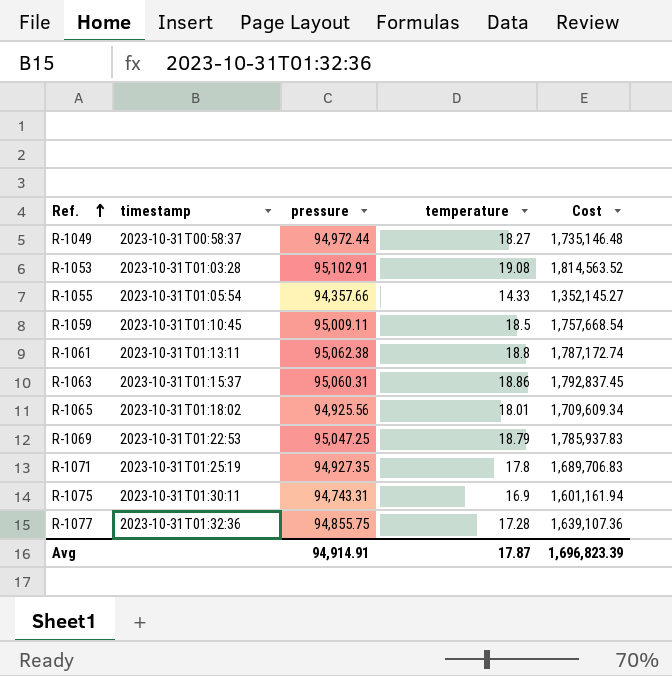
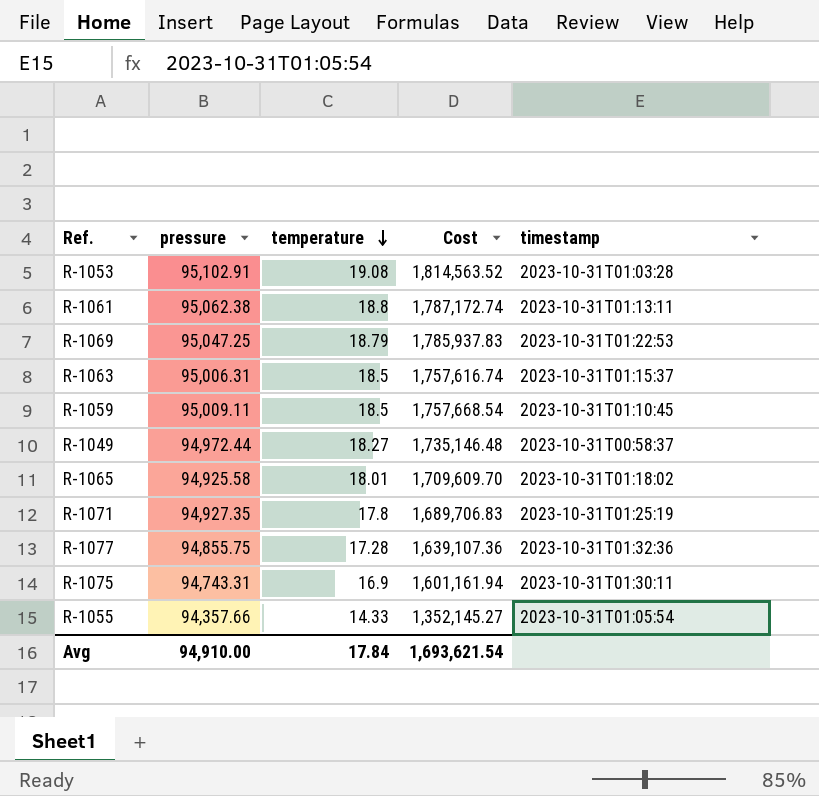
row order: Ref. ascending -> temperature descending
column timestamp | position: 2 -> 5
R-1063 | pressure: 95,060.31 -> 95,006.31
R-1063 | temperature: 18.86 -> 18.5
R-1063 | Cost: 1,792,837.45 -> 1,757,616.74
R-1065 | pressure: 94,925.56 -> 94,925.58
R-1065 | Cost: 1,709,609.34 -> 1,709,609.70
Avg | pressure: 94,914.91 -> 94,910.00
Avg | temperature: 17.87 -> 17.84
Avg | Cost: 1,696,823.39 -> 1,693,621.54

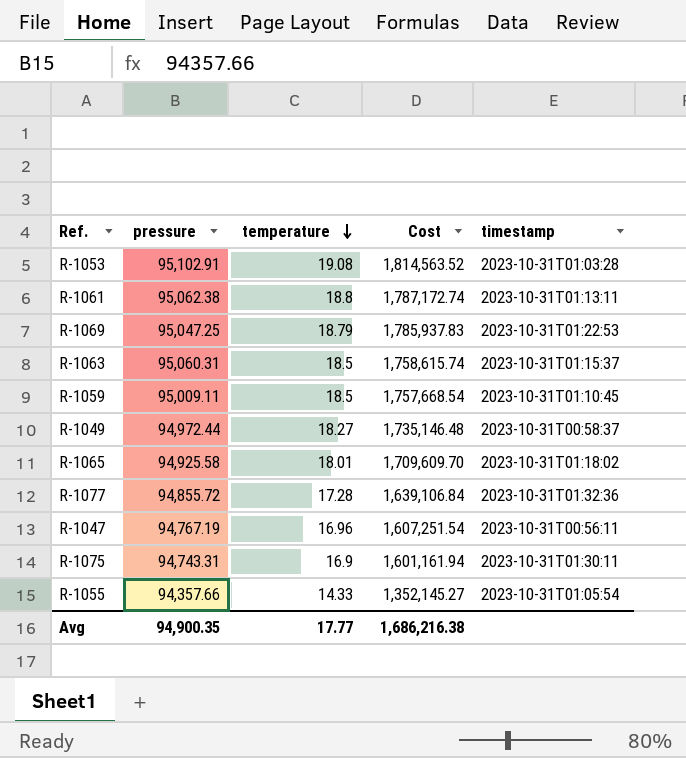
row R-1071: 94,927.35 | 17.8 | 1,689,706.83 | 2023-10-31T01:25:19 -> none
R-1063 | pressure: 95,006.31 -> 95,060.31
R-1063 | Cost: 1,757,616.74 -> 1,758,615.74
R-1077 | pressure: 94,855.75 -> 94,855.72
R-1077 | Cost: 1,639,107.36 -> 1,639,106.84
row R-1047: none -> 94,767.19 | 16.96 | 1,607,251.54 | 2023-10-31T00:56:11
Avg | pressure: 94,910.00 -> 94,900.35
Avg | temperature: 17.84 -> 17.77
Avg | Cost: 1,693,621.54 -> 1,686,216.38

